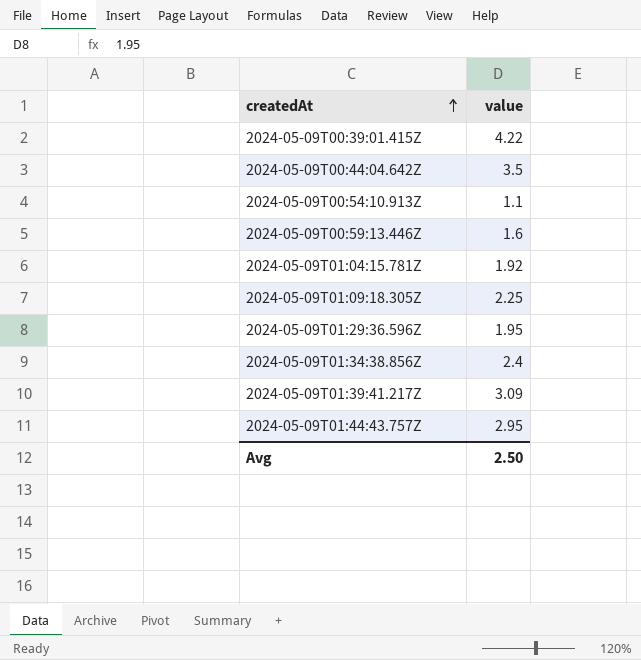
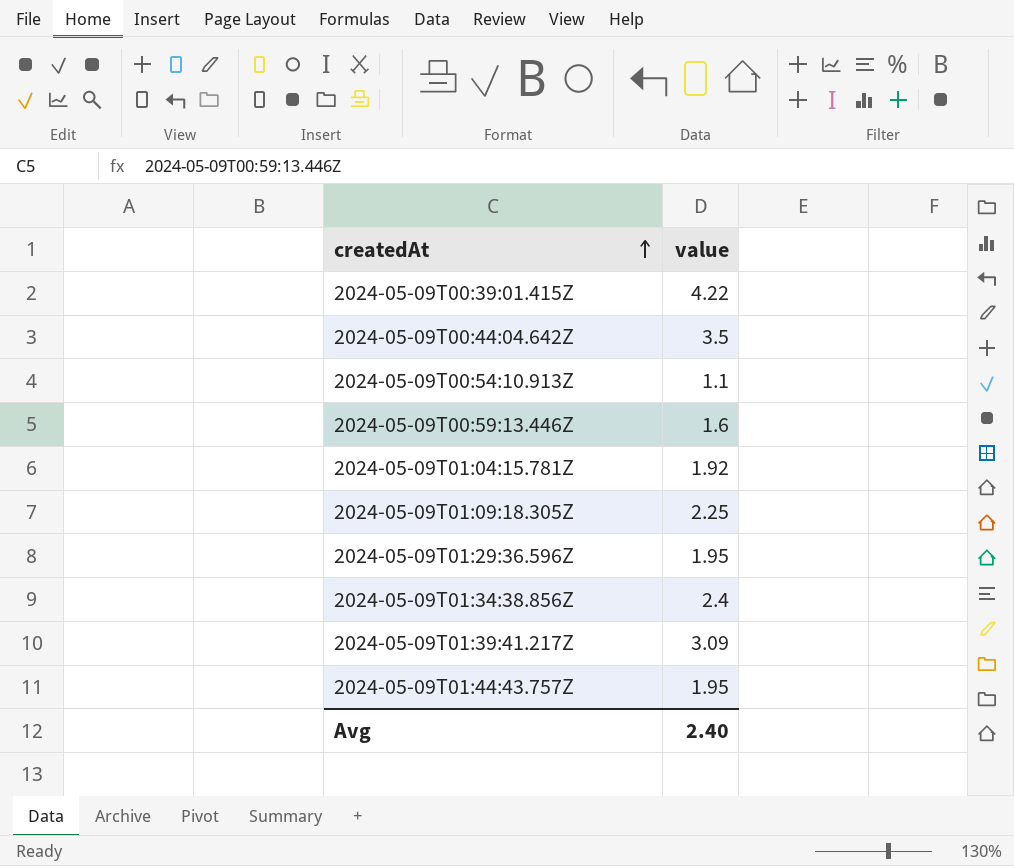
2024-05-09T01:44:43.757Z | value: 2.95 -> 1.95
Avg | value: 2.50 -> 2.40

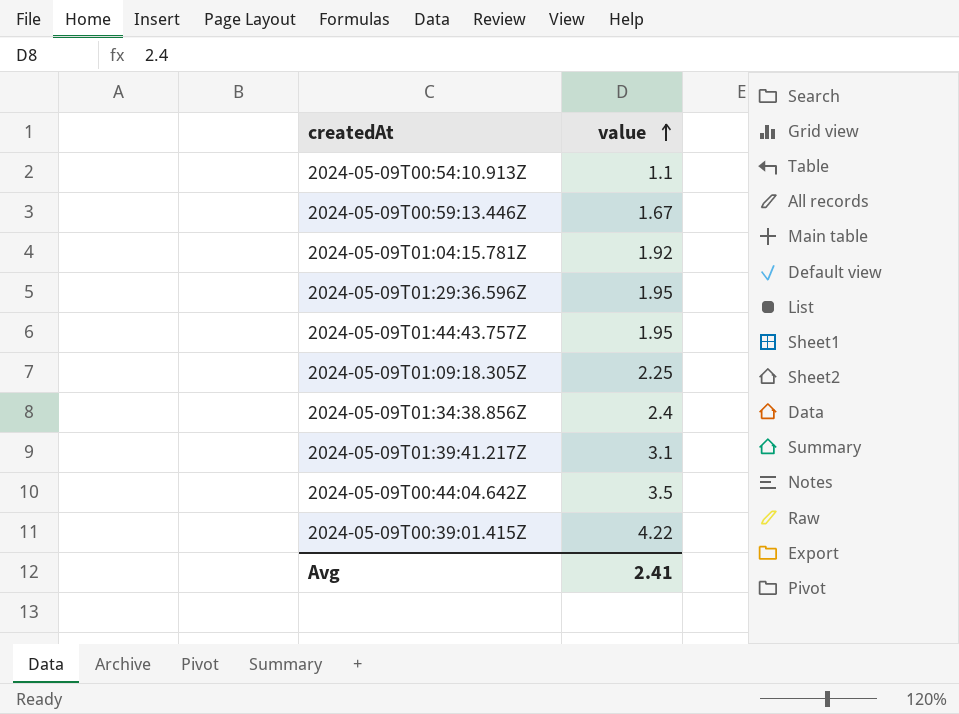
row order: createdAt ascending -> value ascending
2024-05-09T00:59:13.446Z | value: 1.6 -> 1.67
2024-05-09T01:39:41.217Z | value: 3.09 -> 3.1
Avg | value: 2.40 -> 2.41

